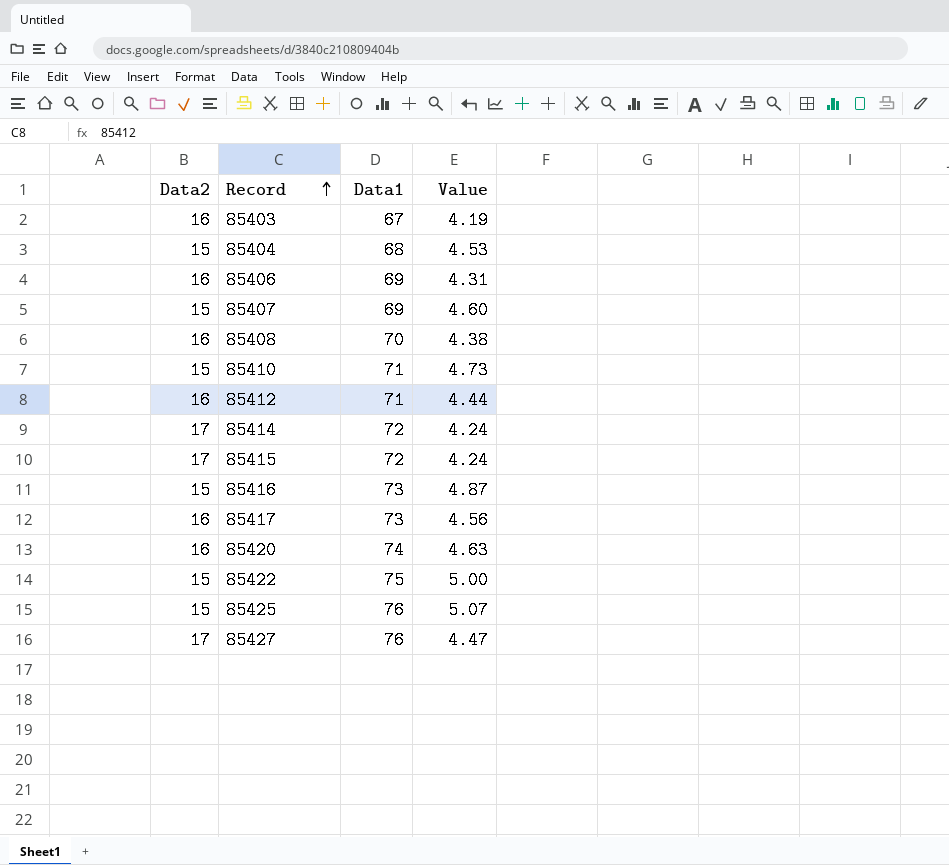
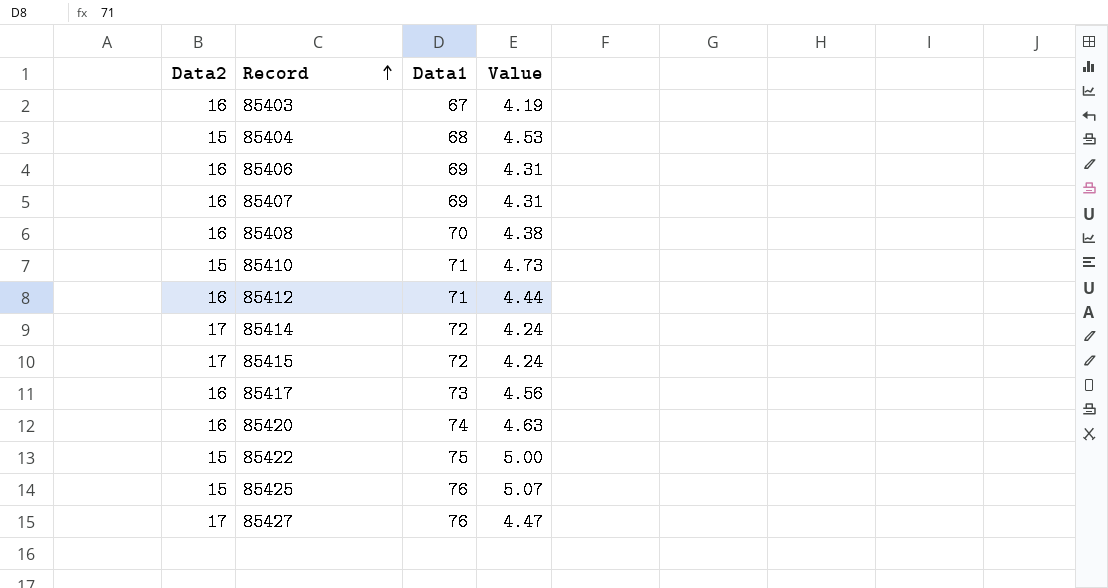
row 85416: 15 | 73 | 4.87 -> none
85407 | Data2: 15 -> 16
85407 | Value: 4.60 -> 4.31

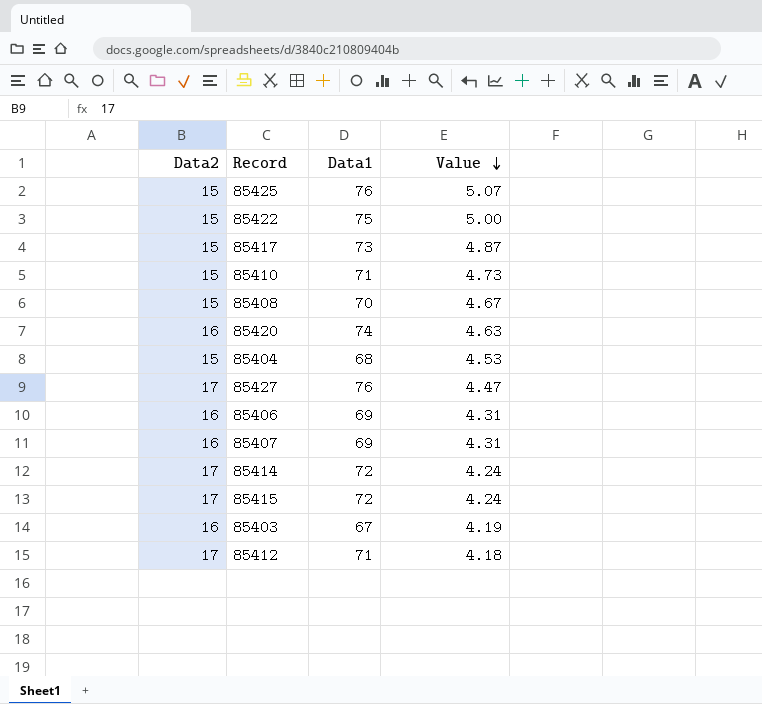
row order: Record ascending -> Value descending
85417 | Data2: 16 -> 15
85417 | Value: 4.56 -> 4.87
85408 | Data2: 16 -> 15
85408 | Value: 4.38 -> 4.67
85412 | Data2: 16 -> 17
85412 | Value: 4.44 -> 4.18

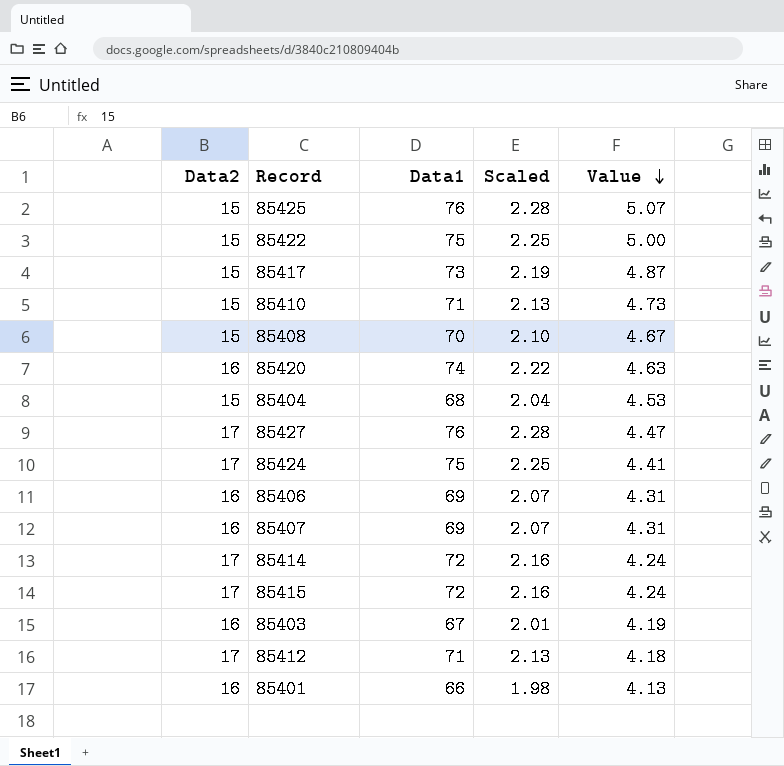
column Scaled | formula: none -> [Data1] * 0.03
row 85424: none -> 17 | 75 | 2.25 | 4.41
row 85401: none -> 16 | 66 | 1.98 | 4.13

